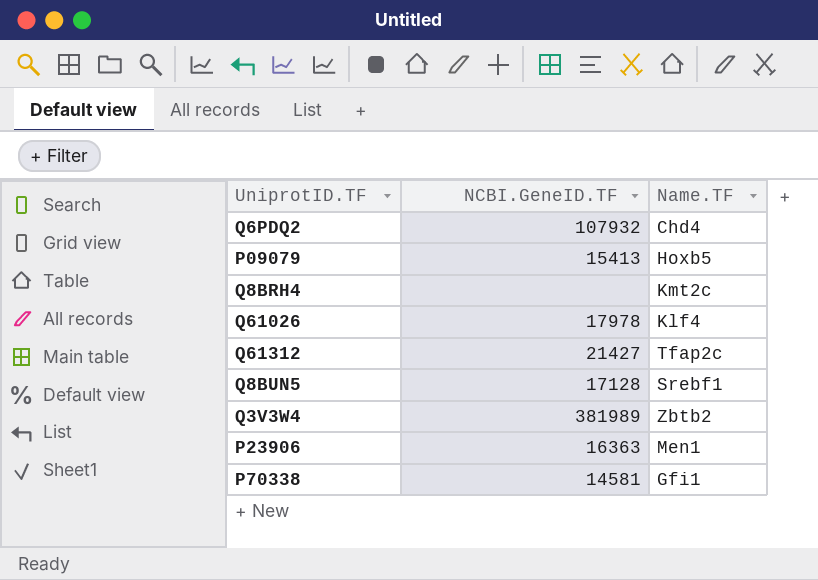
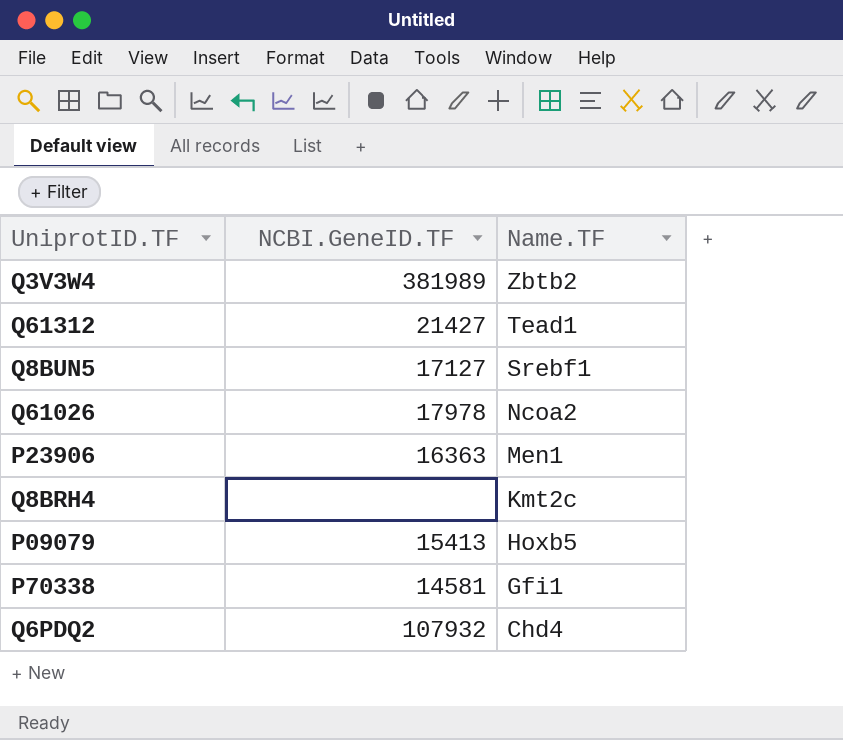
row order: none -> Name.TF descending
Q61312 | Name.TF: Tfap2c -> Tead1
Q8BUN5 | NCBI.GeneID.TF: 17128 -> 17127
Q61026 | Name.TF: Klf4 -> Ncoa2

